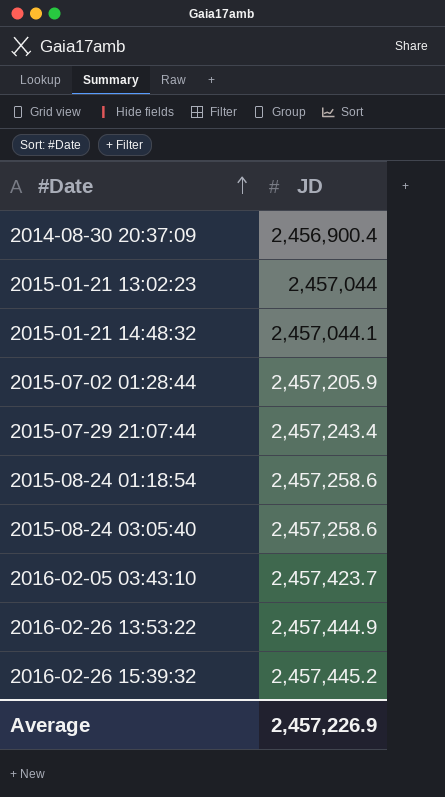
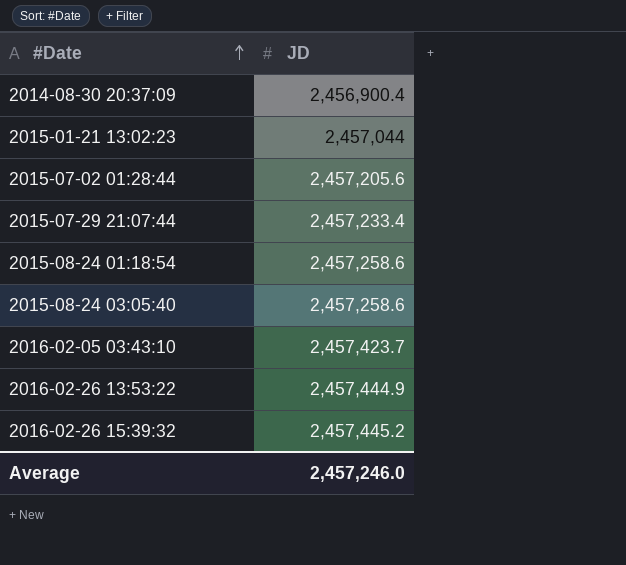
row 2015-01-21 14:48:32: 2,457,044.1 -> none
2015-07-02 01:28:44 | JD: 2,457,205.9 -> 2,457,205.6
2015-07-29 21:07:44 | JD: 2,457,243.4 -> 2,457,233.4
Average | JD: 2,457,226.9 -> 2,457,246.0

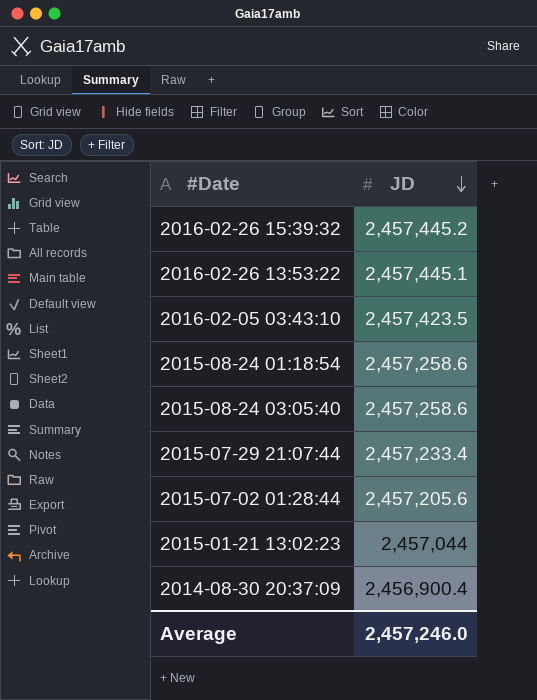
row order: #Date ascending -> JD descending
2016-02-26 13:53:22 | JD: 2,457,444.9 -> 2,457,445.1
2016-02-05 03:43:10 | JD: 2,457,423.7 -> 2,457,423.5

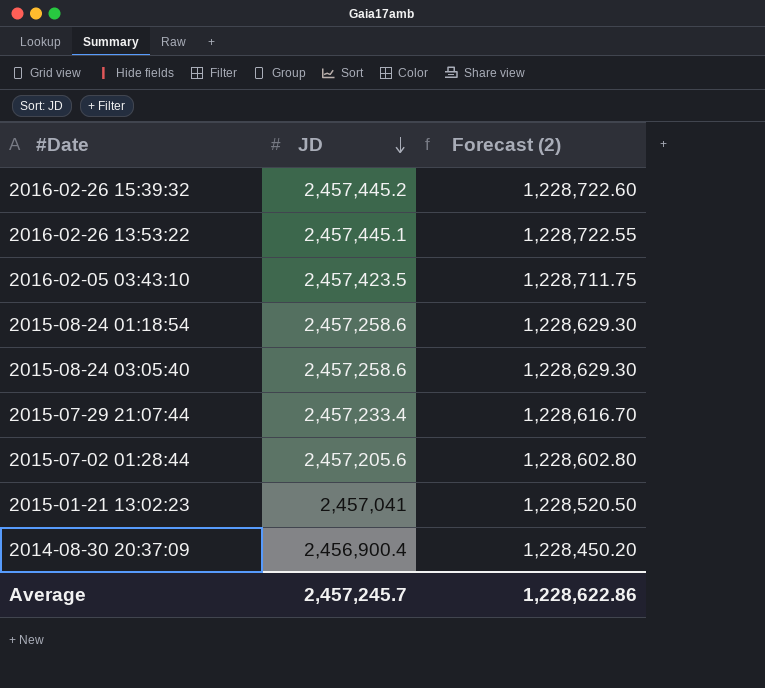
column Forecast (2) | formula: none -> [JD] * 0.5
2015-01-21 13:02:23 | JD: 2,457,044 -> 2,457,041
Average | JD: 2,457,246.0 -> 2,457,245.7

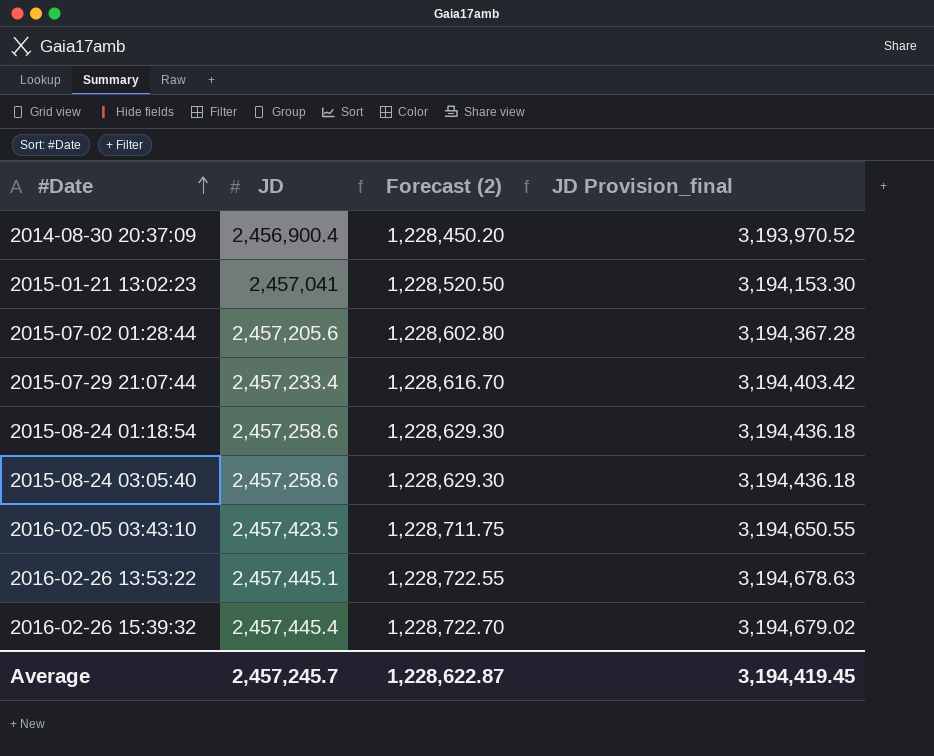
row order: JD descending -> #Date ascending
column JD Provision_final | formula: none -> [JD] * 1.3
2016-02-26 15:39:32 | JD: 2,457,445.2 -> 2,457,445.4
2016-02-26 15:39:32 | Forecast (2): 1,228,722.60 -> 1,228,722.70
Average | Forecast (2): 1,228,622.86 -> 1,228,622.87

